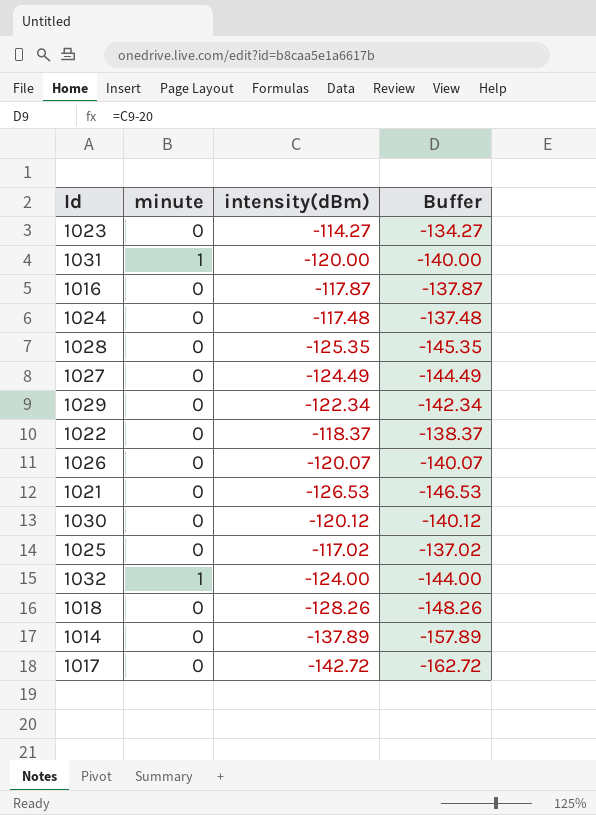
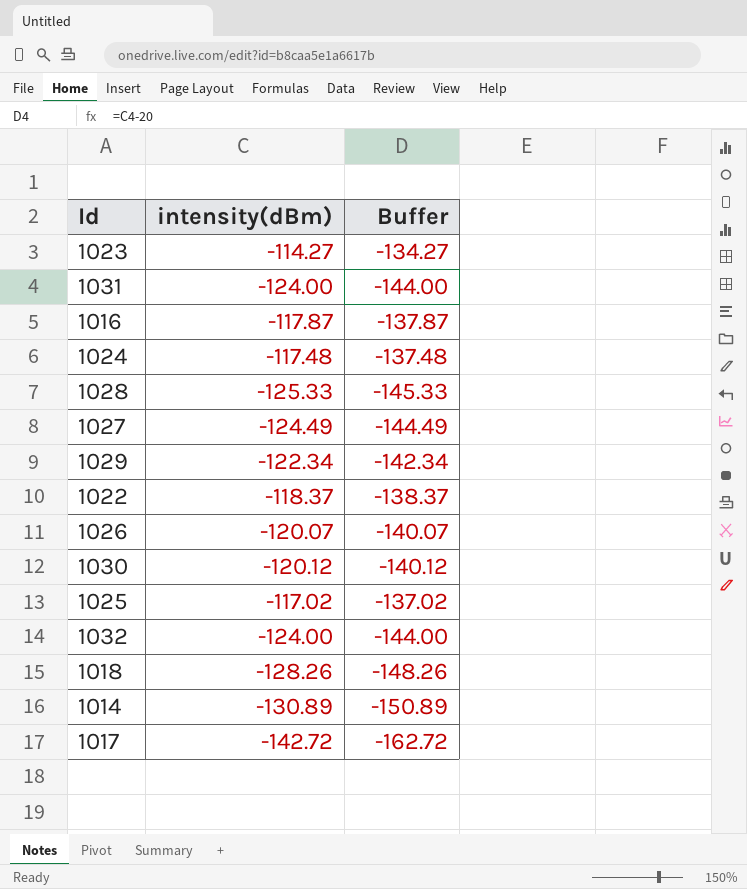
column minute | position: 2 -> none
row 1021: 0 | -126.53 | -146.53 -> none
1031 | intensity(dBm): -120.00 -> -124.00
1031 | Buffer: -140.00 -> -144.00
1028 | intensity(dBm): -125.35 -> -125.33
1028 | Buffer: -145.35 -> -145.33
1014 | intensity(dBm): -137.89 -> -130.89
1014 | Buffer: -157.89 -> -150.89

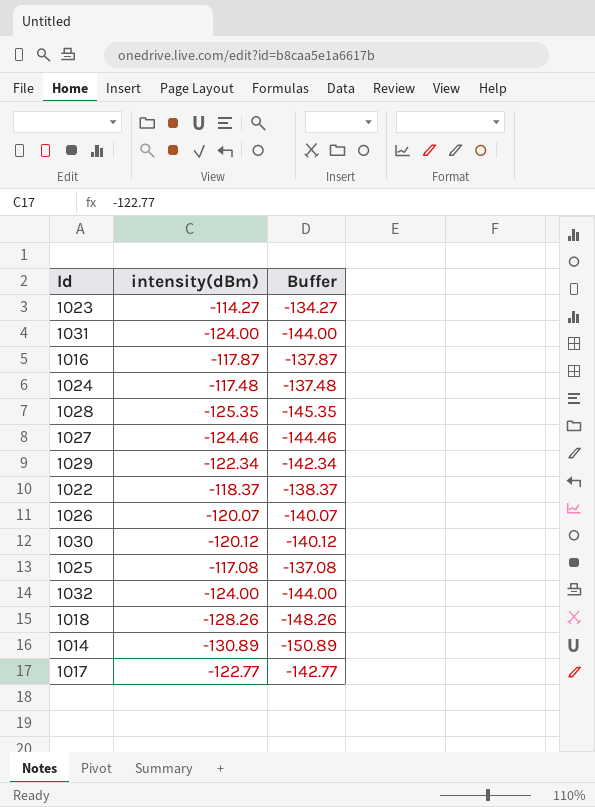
1028 | intensity(dBm): -125.33 -> -125.35
1028 | Buffer: -145.33 -> -145.35
1027 | intensity(dBm): -124.49 -> -124.46
1027 | Buffer: -144.49 -> -144.46
1025 | intensity(dBm): -117.02 -> -117.08
1025 | Buffer: -137.02 -> -137.08
1017 | intensity(dBm): -142.72 -> -122.77
1017 | Buffer: -162.72 -> -142.77

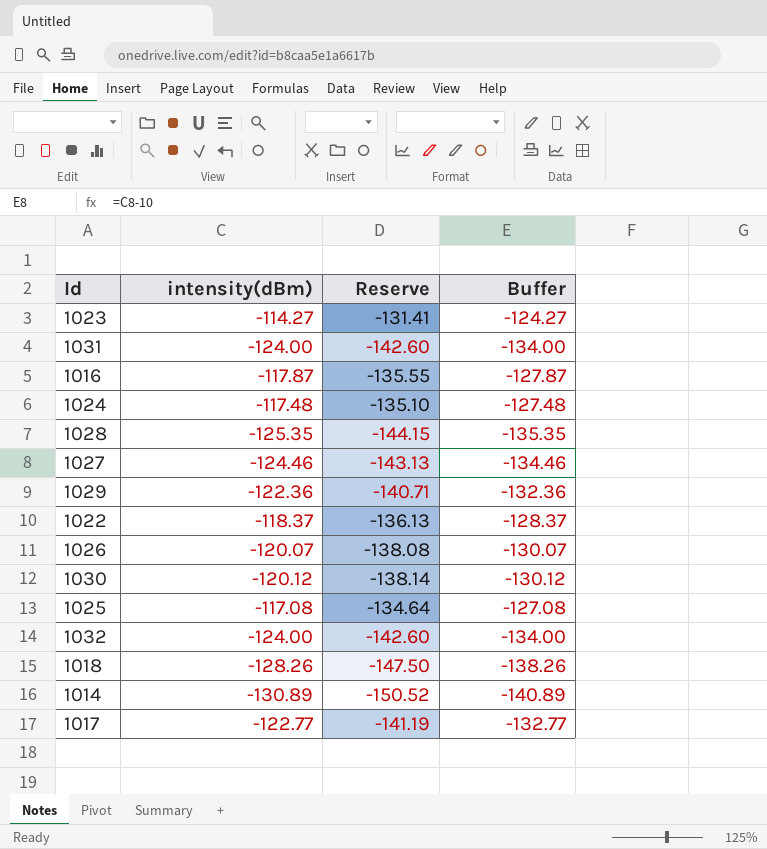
column Reserve | formula: none -> [intensity(dBm)] * 1.15
column Buffer | formula: [intensity(dBm)] - 20 -> [intensity(dBm)] - 10
1029 | intensity(dBm): -122.34 -> -122.36

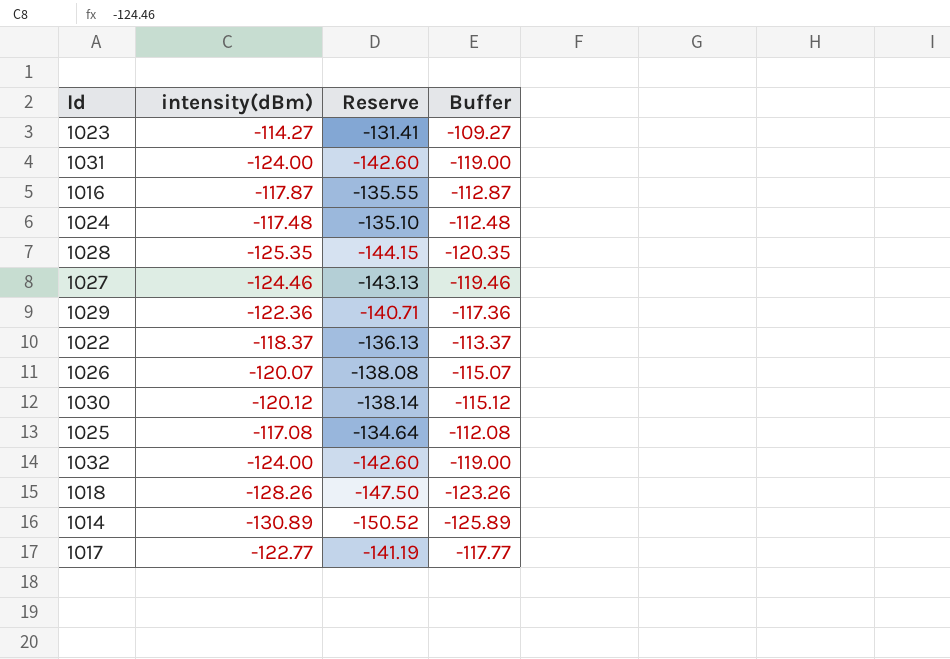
column Buffer | formula: [intensity(dBm)] - 10 -> [intensity(dBm)] + 5

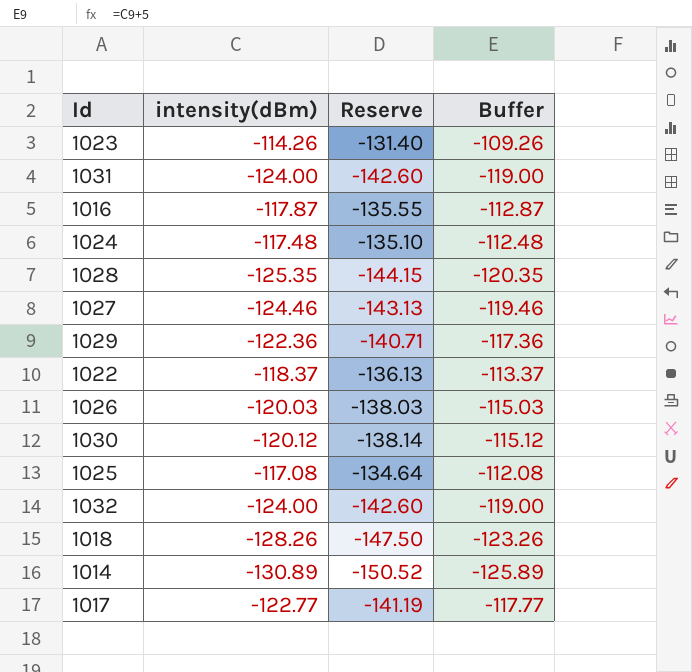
1023 | intensity(dBm): -114.27 -> -114.26
1023 | Reserve: -131.41 -> -131.40
1023 | Buffer: -109.27 -> -109.26
1026 | intensity(dBm): -120.07 -> -120.03
1026 | Reserve: -138.08 -> -138.03
1026 | Buffer: -115.07 -> -115.03

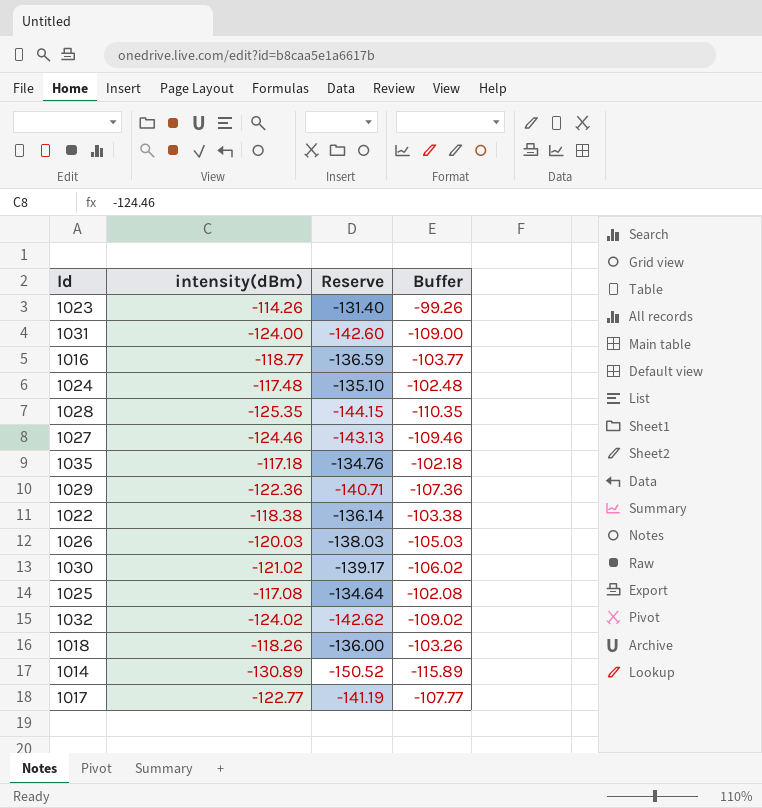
column Buffer | formula: [intensity(dBm)] + 5 -> [intensity(dBm)] + 15
1016 | intensity(dBm): -117.87 -> -118.77
1016 | Reserve: -135.55 -> -136.59
row 1035: none -> -117.18 | -134.76 | -102.18
1022 | intensity(dBm): -118.37 -> -118.38
1022 | Reserve: -136.13 -> -136.14
1030 | intensity(dBm): -120.12 -> -121.02
1030 | Reserve: -138.14 -> -139.17
1032 | intensity(dBm): -124.00 -> -124.02
1032 | Reserve: -142.60 -> -142.62
1018 | intensity(dBm): -128.26 -> -118.26
1018 | Reserve: -147.50 -> -136.00

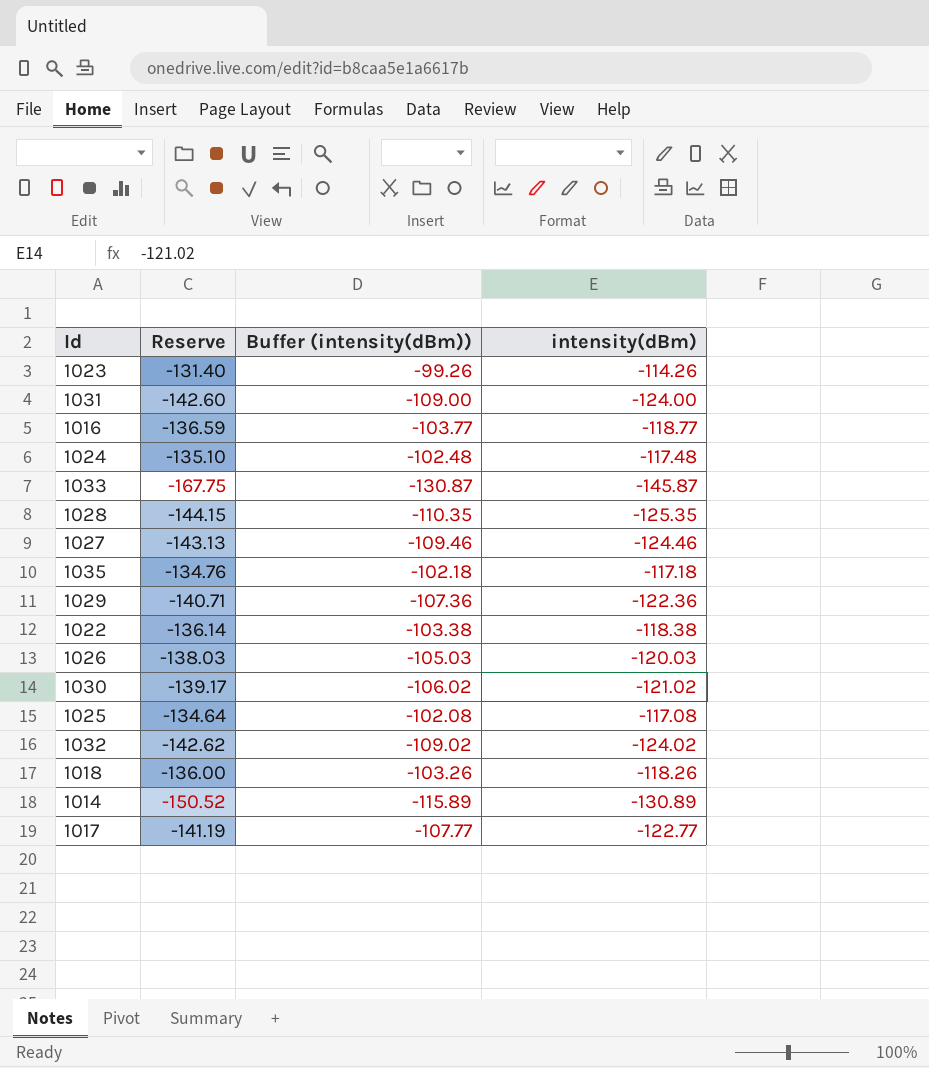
column name: Buffer -> Buffer (intensity(dBm))
column intensity(dBm) | position: 2 -> 4
row 1033: none -> -167.75 | -130.87 | -145.87

